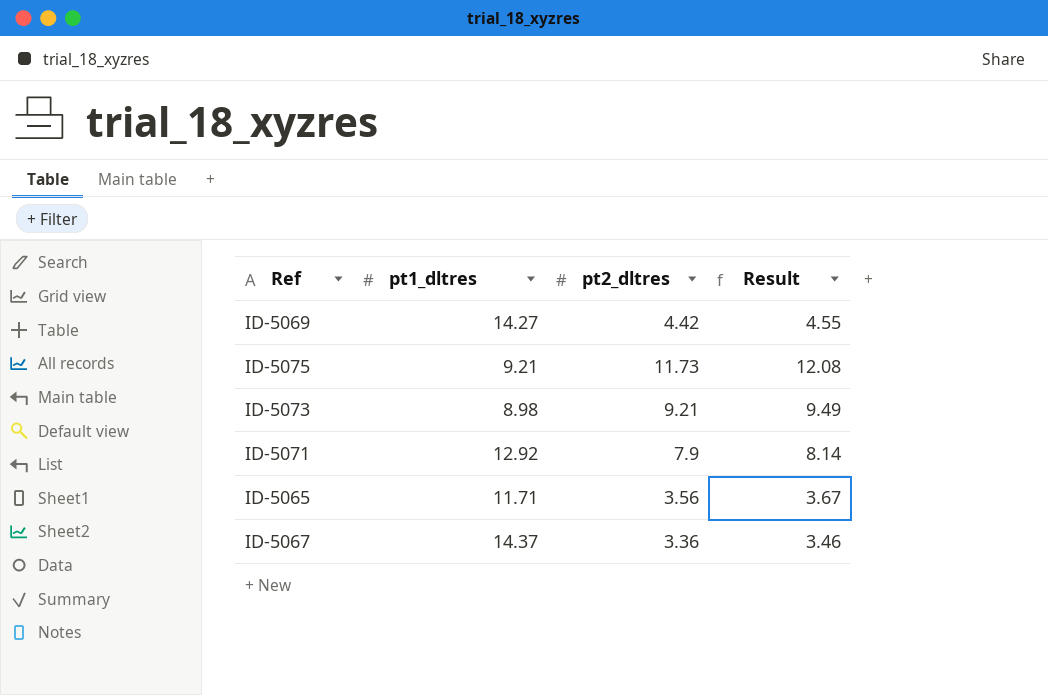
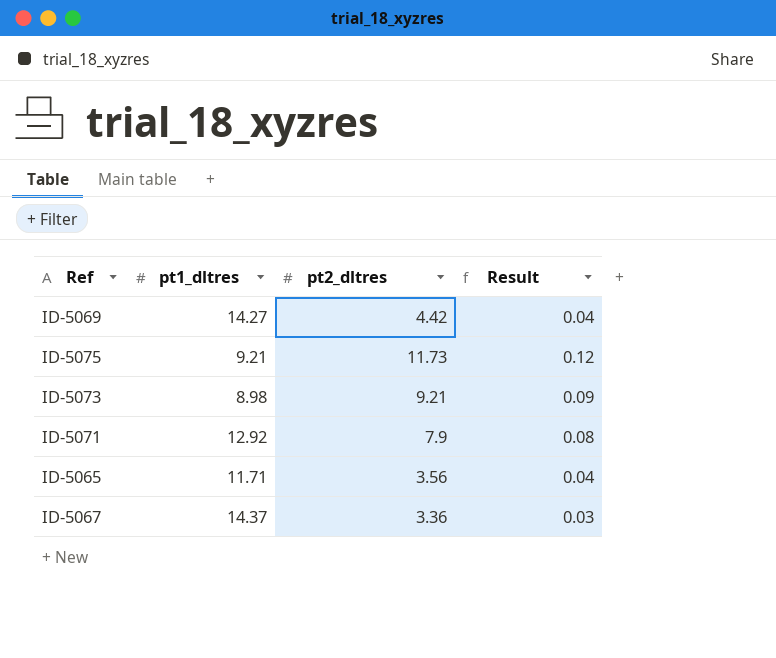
column Result | formula: [pt2_dltres] * 1.03 -> [pt2_dltres] * 0.01

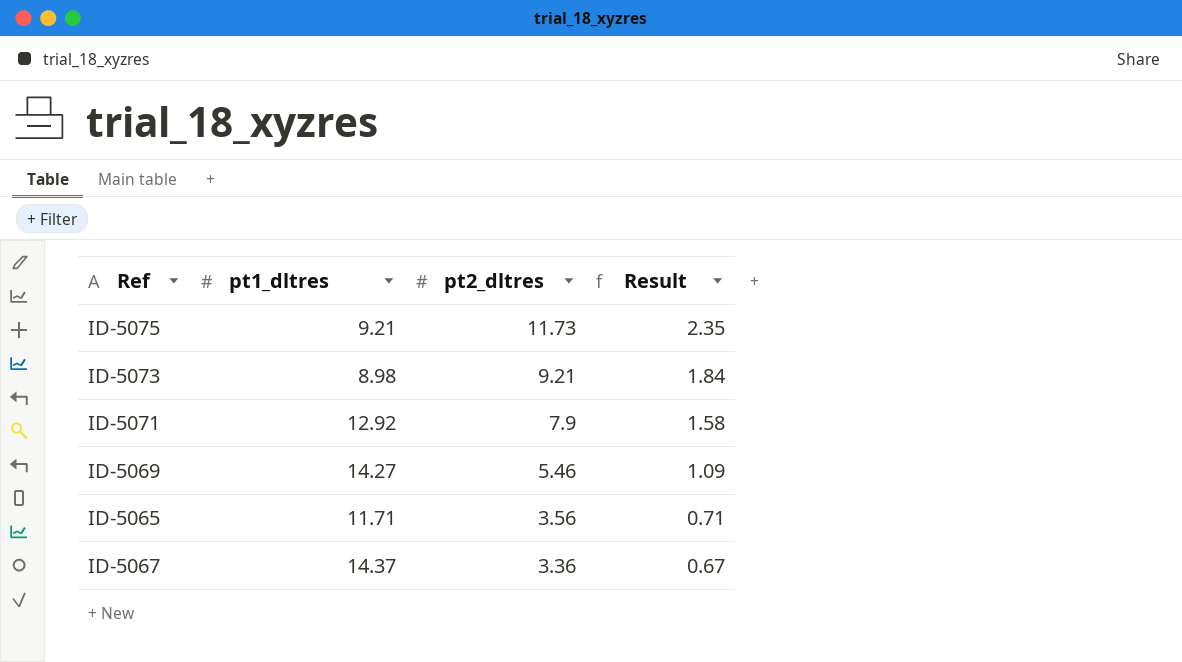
row order: none -> pt2_dltres descending
column Result | formula: [pt2_dltres] * 0.01 -> [pt2_dltres] * 0.2
ID-5069 | pt2_dltres: 4.42 -> 5.46

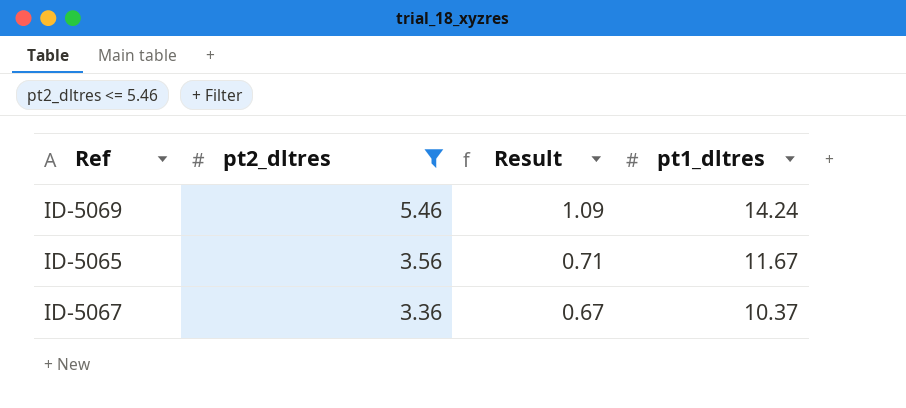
filter: none -> pt2_dltres <= 5.46
column pt1_dltres | position: 2 -> 4
ID-5069 | pt1_dltres: 14.27 -> 14.24
ID-5065 | pt1_dltres: 11.71 -> 11.67
ID-5067 | pt1_dltres: 14.37 -> 10.37

